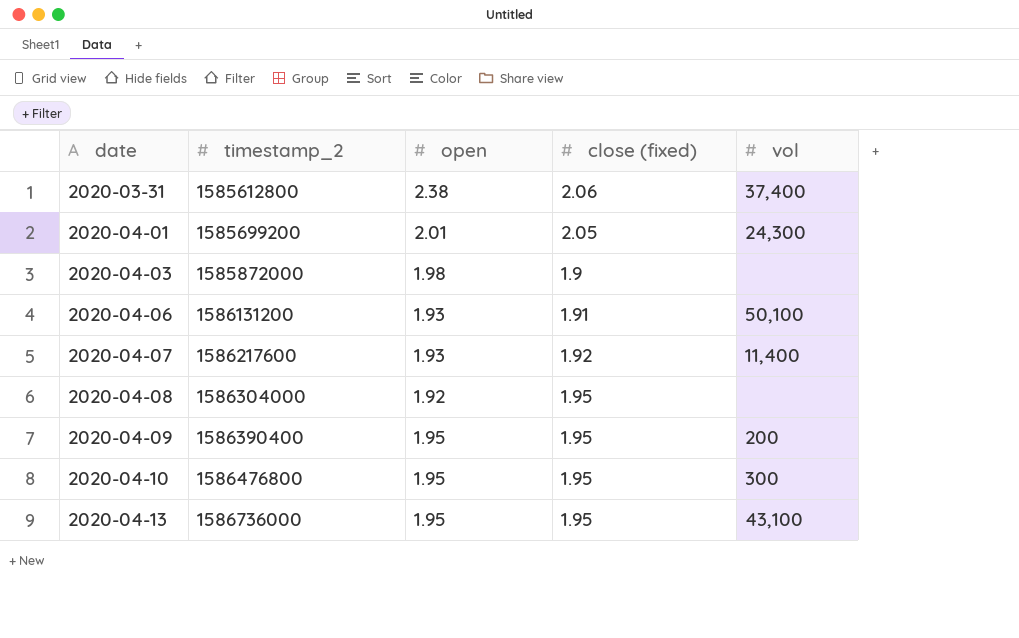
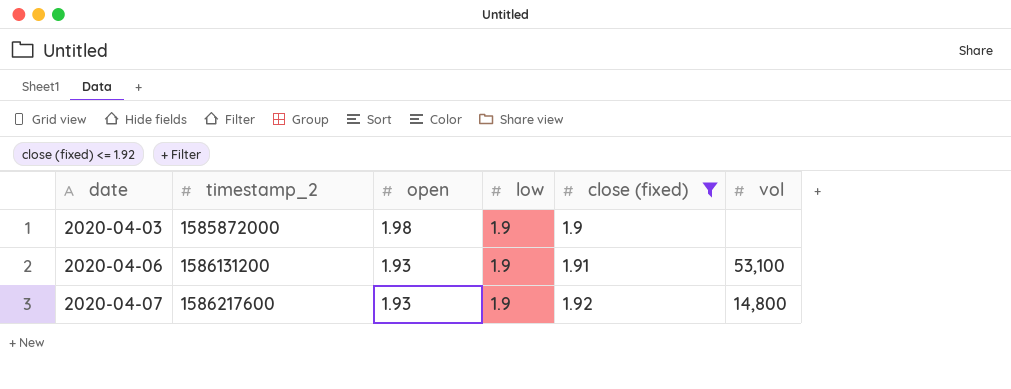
filter: none -> close (fixed) <= 1.92
column low | position: none -> 4
2020-04-06 | vol: 50,100 -> 53,100
2020-04-07 | vol: 11,400 -> 14,800

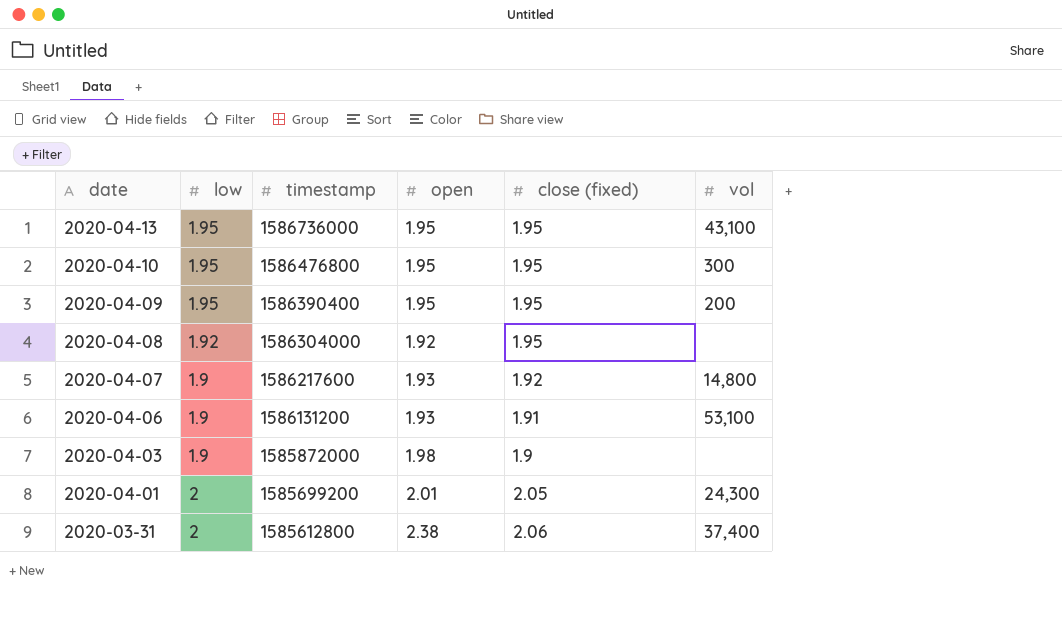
filter: close (fixed) <= 1.92 -> none
row order: date ascending -> date descending
column low | position: 4 -> 2
column name: timestamp_2 -> timestamp

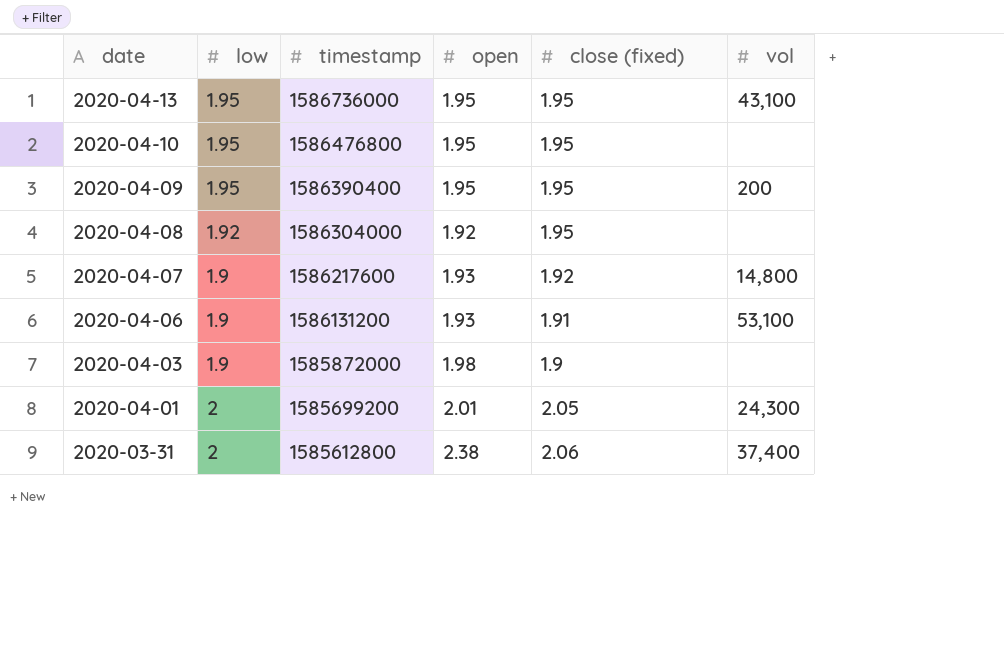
2020-04-10 | vol: 300 -> none

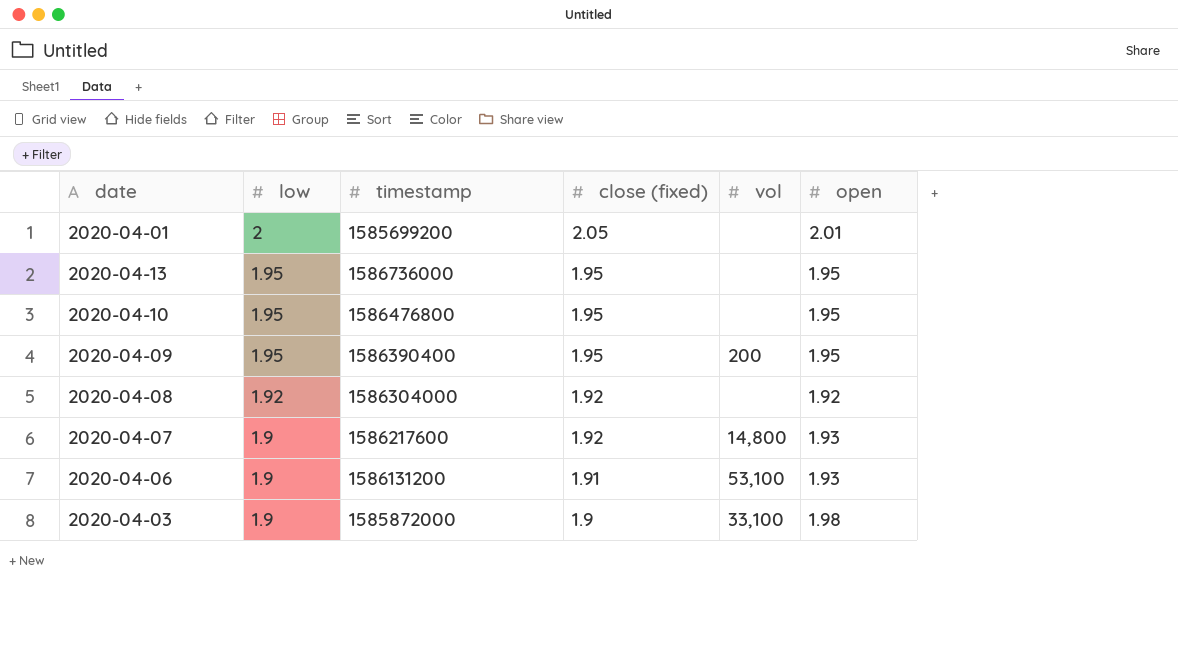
row order: date descending -> low descending
column open | position: 4 -> 6
row 2020-03-31: 2 | 1585612800 | 2.38 | 2.06 | 37,400 -> none
2020-04-01 | vol: 24,300 -> none
2020-04-13 | vol: 43,100 -> none
2020-04-08 | close (fixed): 1.95 -> 1.92
2020-04-03 | vol: none -> 33,100

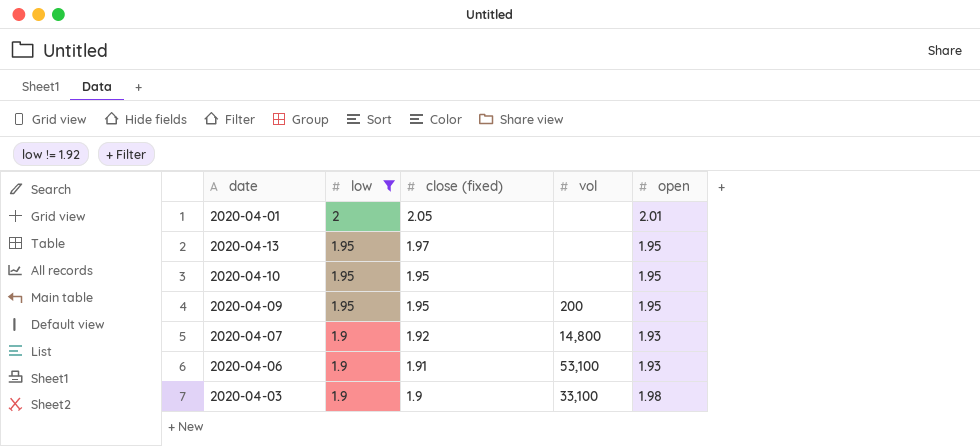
filter: none -> low != 1.92
column timestamp | position: 3 -> none
2020-04-13 | close (fixed): 1.95 -> 1.97

